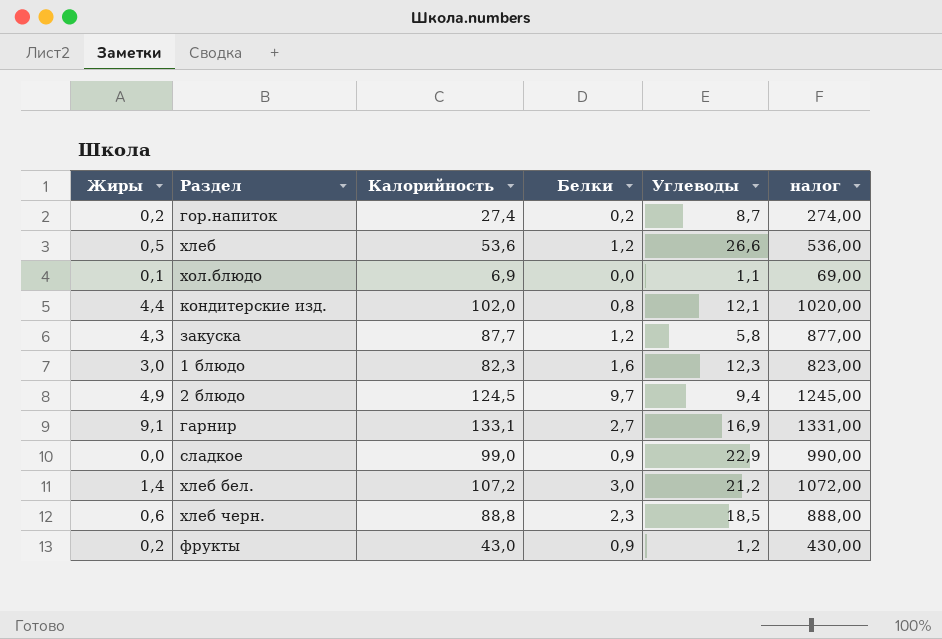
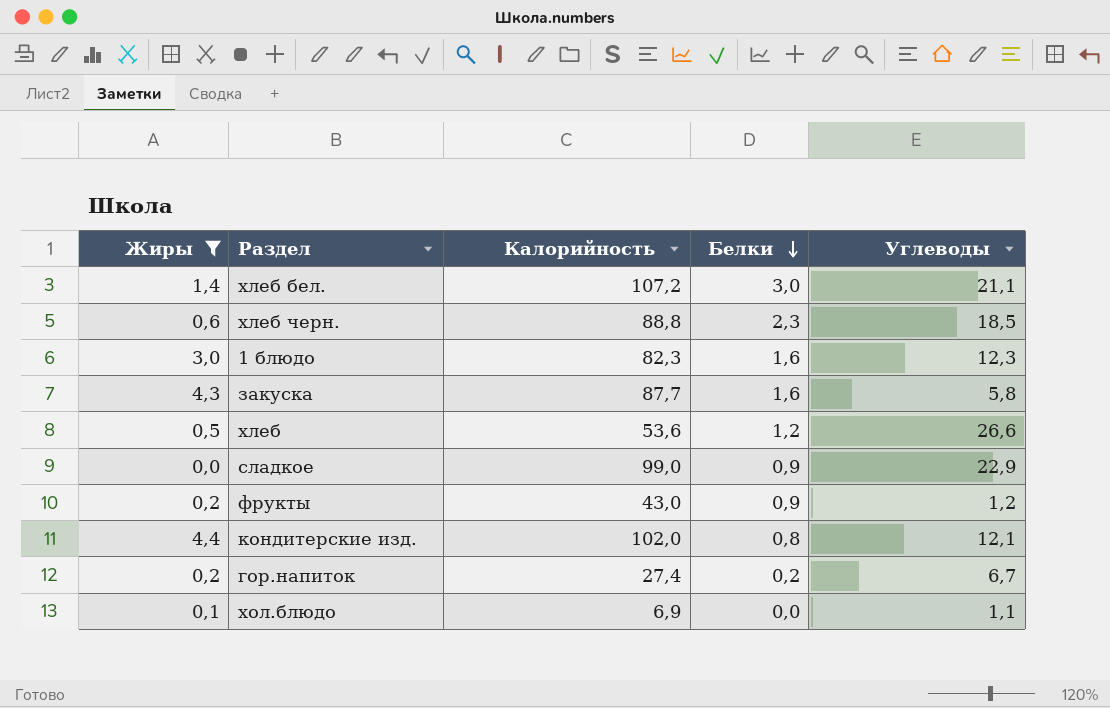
filter: none -> Жиры <= 4,4
row order: none -> Белки descending
column налог | formula: [Калорийность] * 10 -> none
хлеб бел. | Углеводы: 21,2 -> 21,1
закуска | Белки: 1,2 -> 1,6
гор.напиток | Углеводы: 8,7 -> 6,7

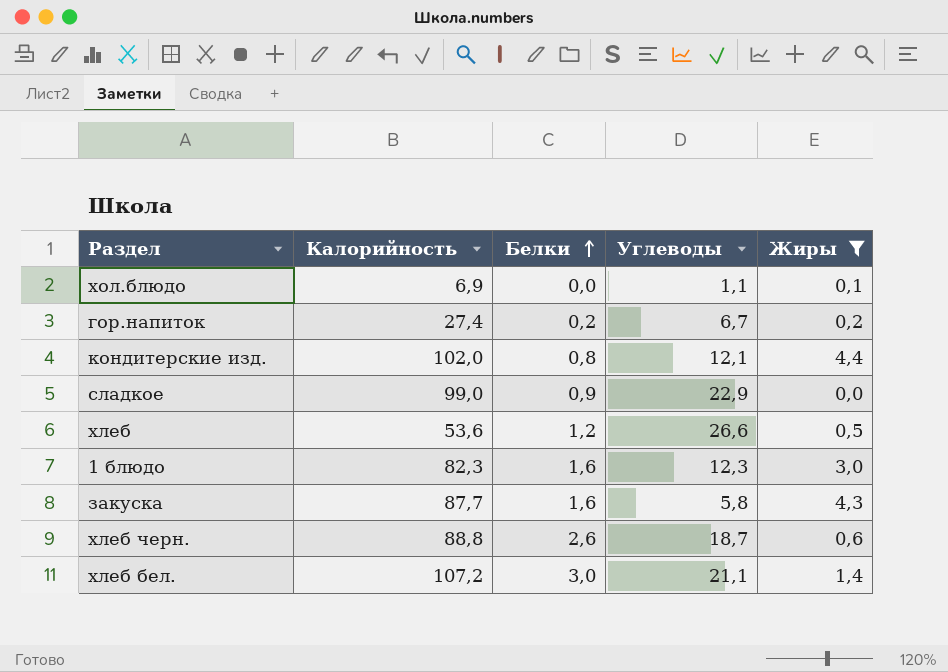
row order: Белки descending -> Белки ascending
column Жиры | position: 1 -> 5
row фрукты: 0,2 | 43,0 | 0,9 | 1,2 -> none
хлеб черн. | Белки: 2,3 -> 2,6
хлеб черн. | Углеводы: 18,5 -> 18,7

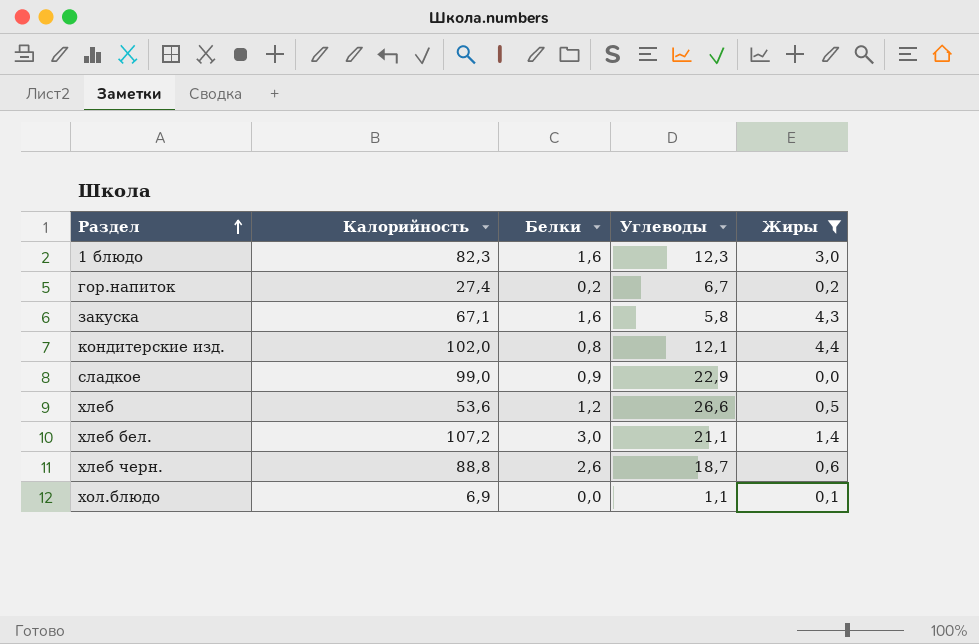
row order: Белки ascending -> Раздел ascending
закуска | Калорийность: 87,7 -> 67,1

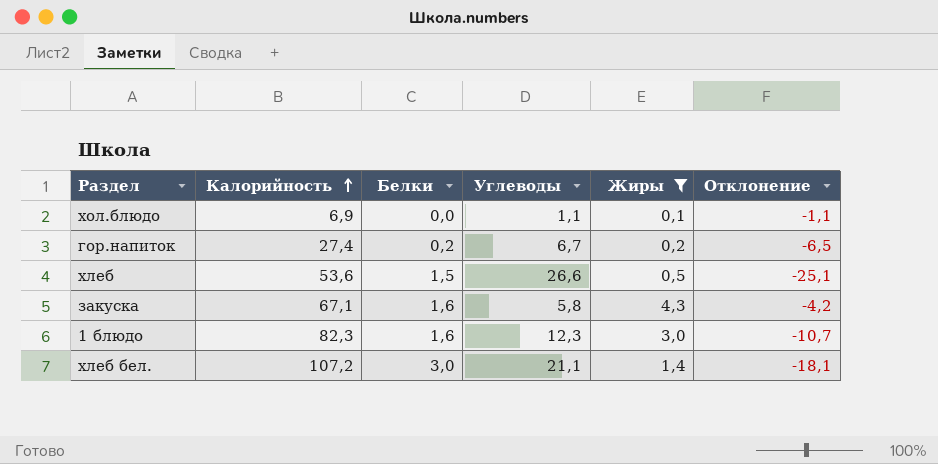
row order: Раздел ascending -> Калорийность ascending
column Отклонение | formula: none -> [Белки] - [Углеводы]
row кондитерские изд.: 102,0 | 0,8 | 12,1 | 4,4 -> none
row сладкое: 99,0 | 0,9 | 22,9 | 0,0 -> none
row хлеб черн.: 88,8 | 2,6 | 18,7 | 0,6 -> none
хлеб | Белки: 1,2 -> 1,5

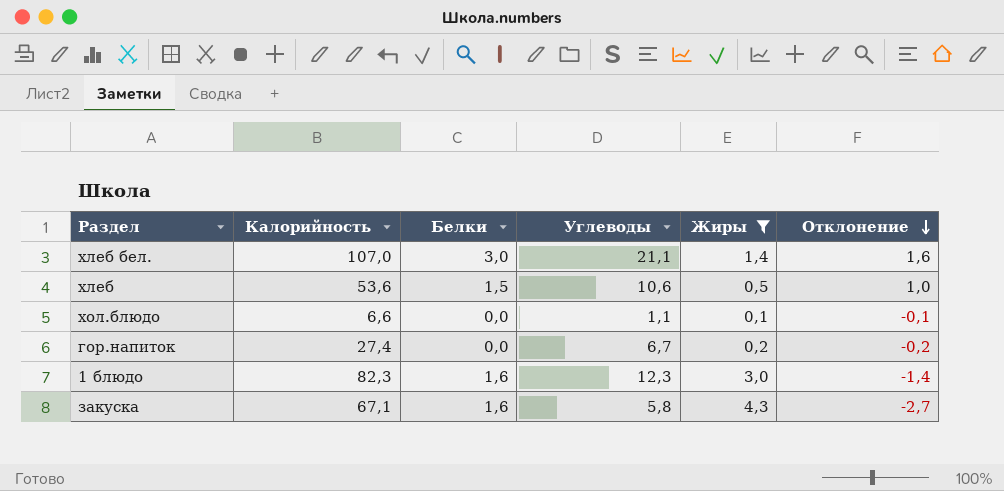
row order: Калорийность ascending -> Отклонение descending
column Отклонение | formula: [Белки] - [Углеводы] -> [Белки] - [Жиры]
хлеб бел. | Калорийность: 107,2 -> 107,0
хлеб | Углеводы: 26,6 -> 10,6
хол.блюдо | Калорийность: 6,9 -> 6,6
гор.напиток | Белки: 0,2 -> 0,0

